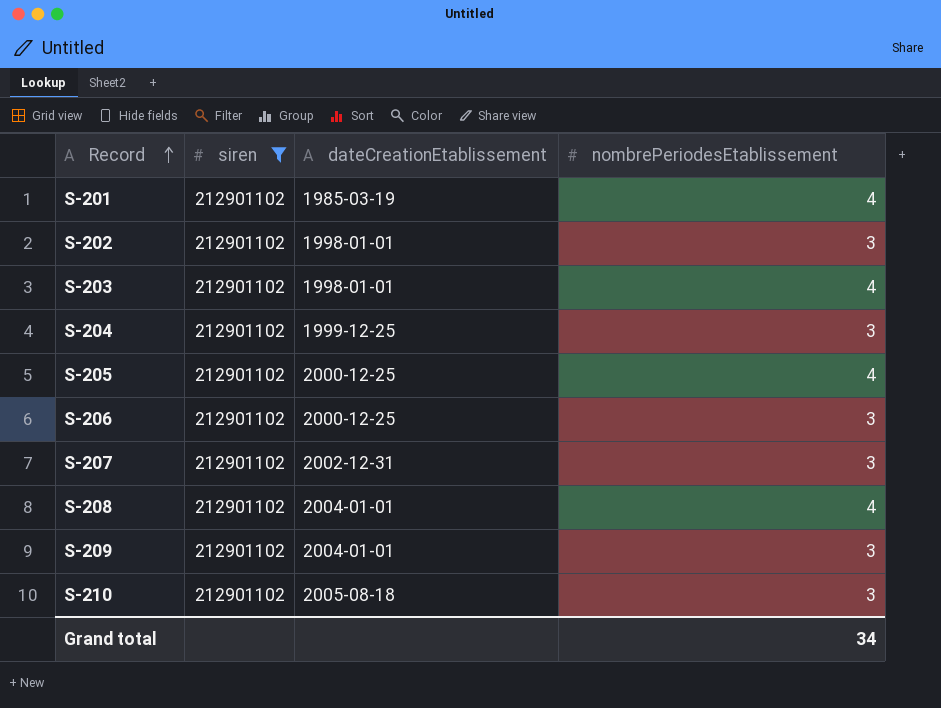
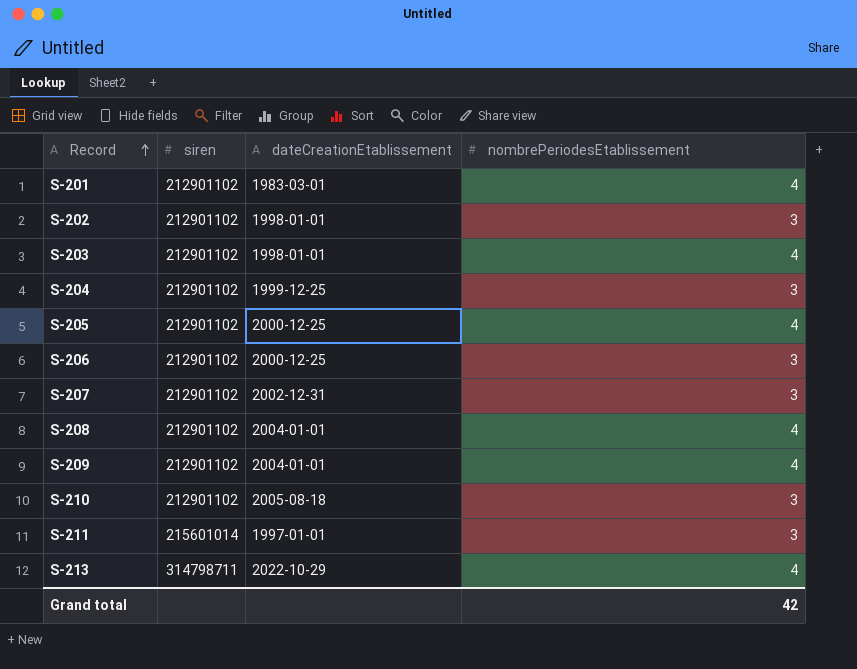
filter: siren = 212901102 -> none
S-201 | dateCreationEtablissement: 1985-03-19 -> 1983-03-01
S-209 | nombrePeriodesEtablissement: 3 -> 4
Grand total | nombrePeriodesEtablissement: 34 -> 42

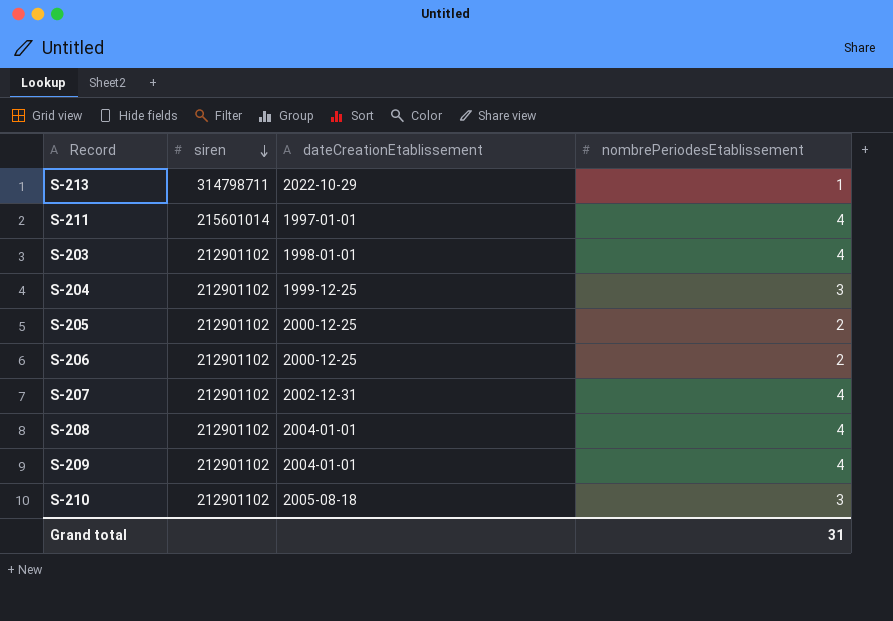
row order: Record ascending -> siren descending
row S-201: 212901102 | 1983-03-01 | 4 -> none
row S-202: 212901102 | 1998-01-01 | 3 -> none
S-213 | nombrePeriodesEtablissement: 4 -> 1
S-211 | nombrePeriodesEtablissement: 3 -> 4
S-205 | nombrePeriodesEtablissement: 4 -> 2
S-206 | nombrePeriodesEtablissement: 3 -> 2
S-207 | nombrePeriodesEtablissement: 3 -> 4
Grand total | nombrePeriodesEtablissement: 42 -> 31

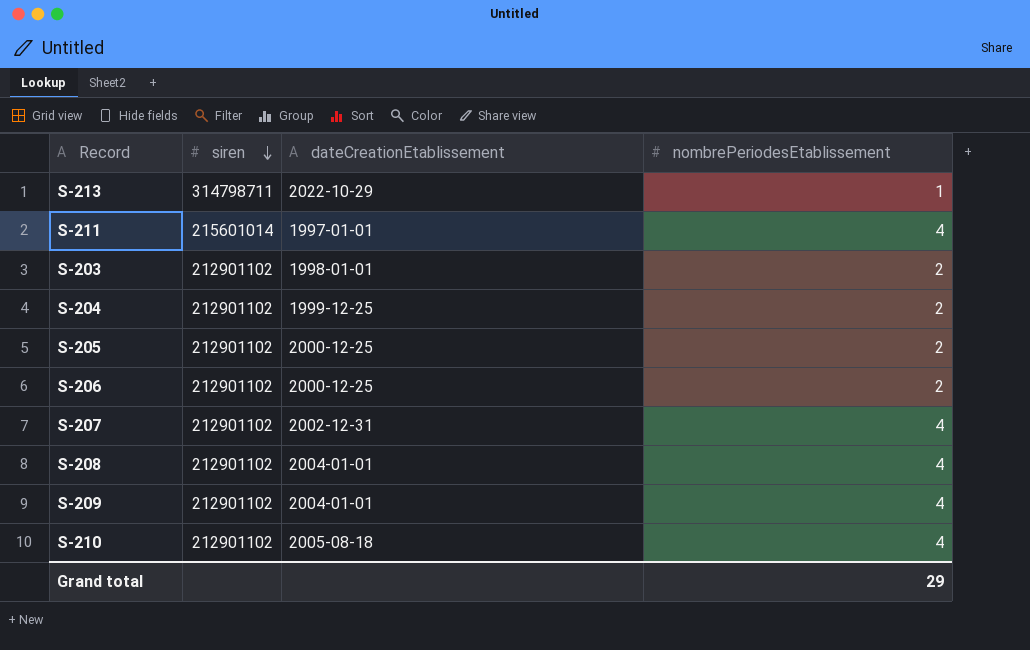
S-203 | nombrePeriodesEtablissement: 4 -> 2
S-204 | nombrePeriodesEtablissement: 3 -> 2
S-210 | nombrePeriodesEtablissement: 3 -> 4
Grand total | nombrePeriodesEtablissement: 31 -> 29

